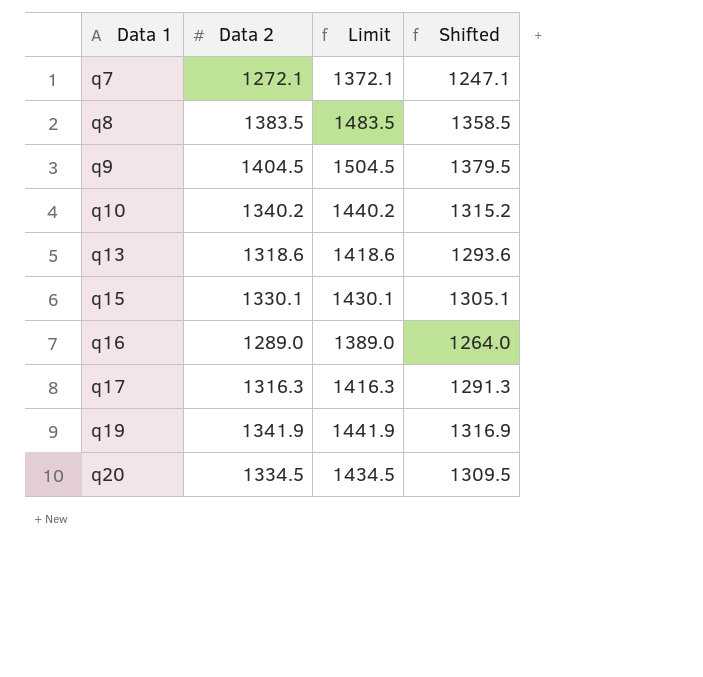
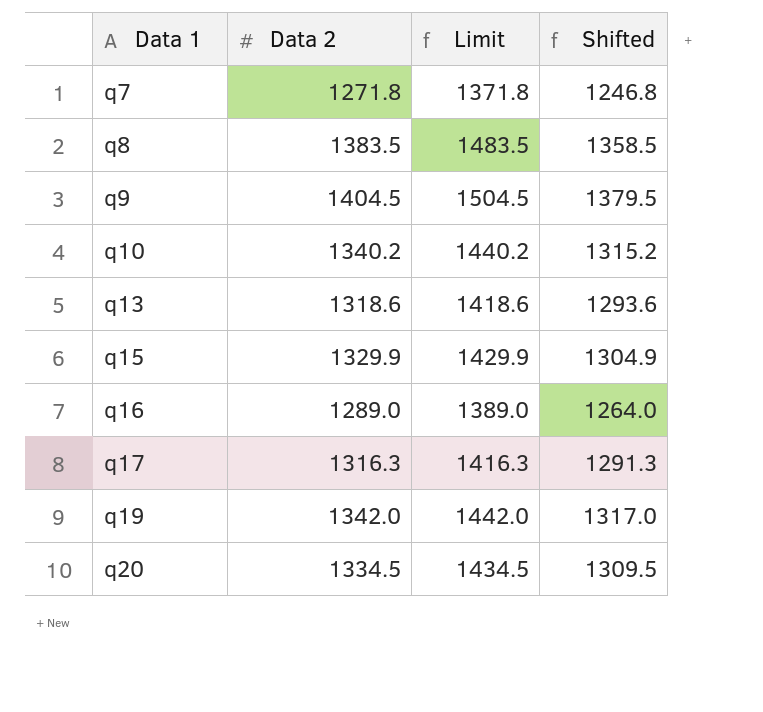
q7 | Data 2: 1272.1 -> 1271.8
q7 | Limit: 1372.1 -> 1371.8
q7 | Shifted: 1247.1 -> 1246.8
q15 | Data 2: 1330.1 -> 1329.9
q15 | Limit: 1430.1 -> 1429.9
q15 | Shifted: 1305.1 -> 1304.9
q19 | Data 2: 1341.9 -> 1342.0
q19 | Limit: 1441.9 -> 1442.0
q19 | Shifted: 1316.9 -> 1317.0

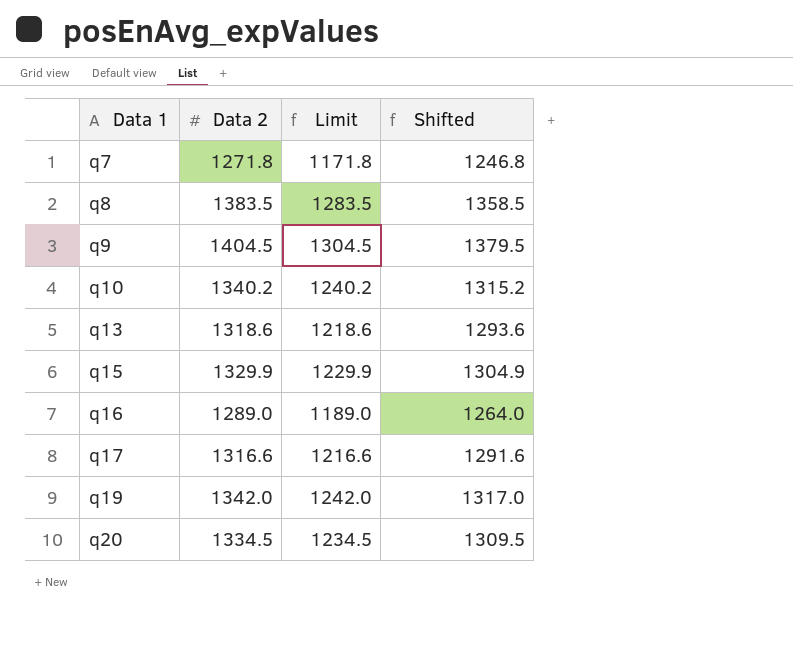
column Limit | formula: [Data 2] + 100 -> [Data 2] - 100
q17 | Data 2: 1316.3 -> 1316.6
q17 | Shifted: 1291.3 -> 1291.6

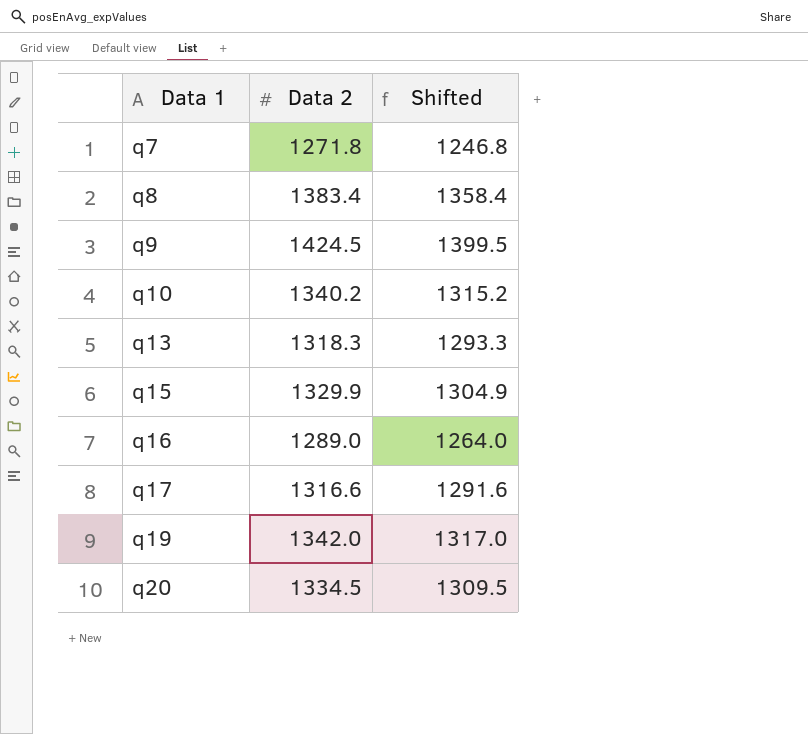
column Limit | formula: [Data 2] - 100 -> none
q8 | Data 2: 1383.5 -> 1383.4
q8 | Shifted: 1358.5 -> 1358.4
q9 | Data 2: 1404.5 -> 1424.5
q9 | Shifted: 1379.5 -> 1399.5
q13 | Data 2: 1318.6 -> 1318.3
q13 | Shifted: 1293.6 -> 1293.3

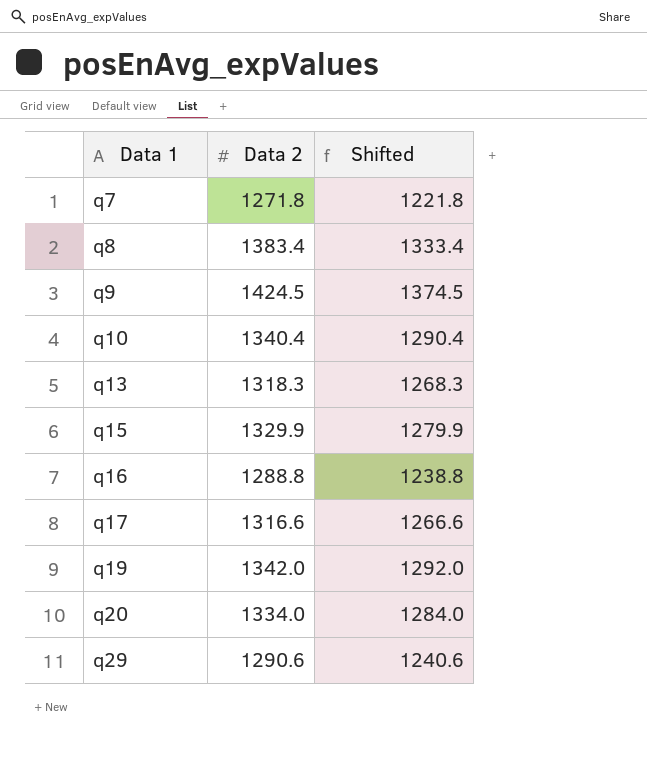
column Shifted | formula: [Data 2] - 25 -> [Data 2] - 50
q10 | Data 2: 1340.2 -> 1340.4
q16 | Data 2: 1289.0 -> 1288.8
q20 | Data 2: 1334.5 -> 1334.0
row q29: none -> 1290.6 | 1240.6

